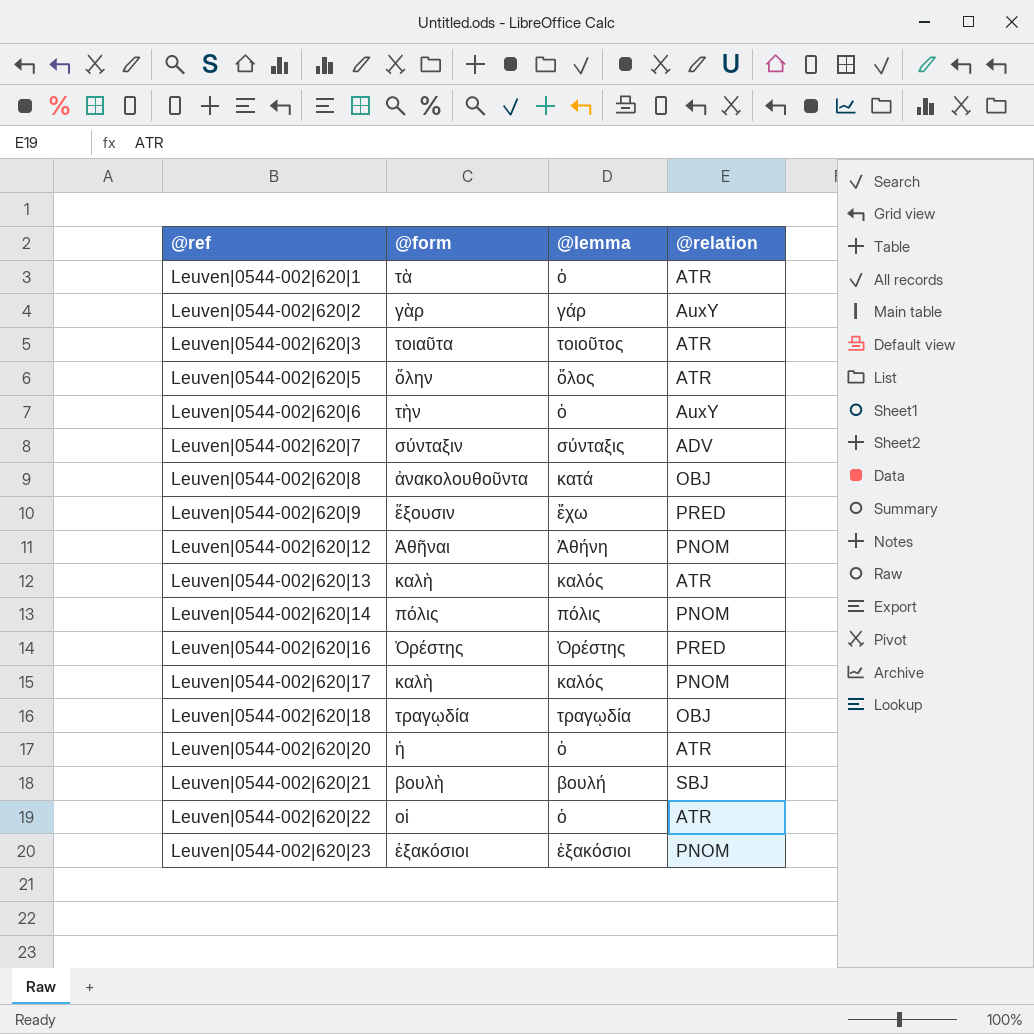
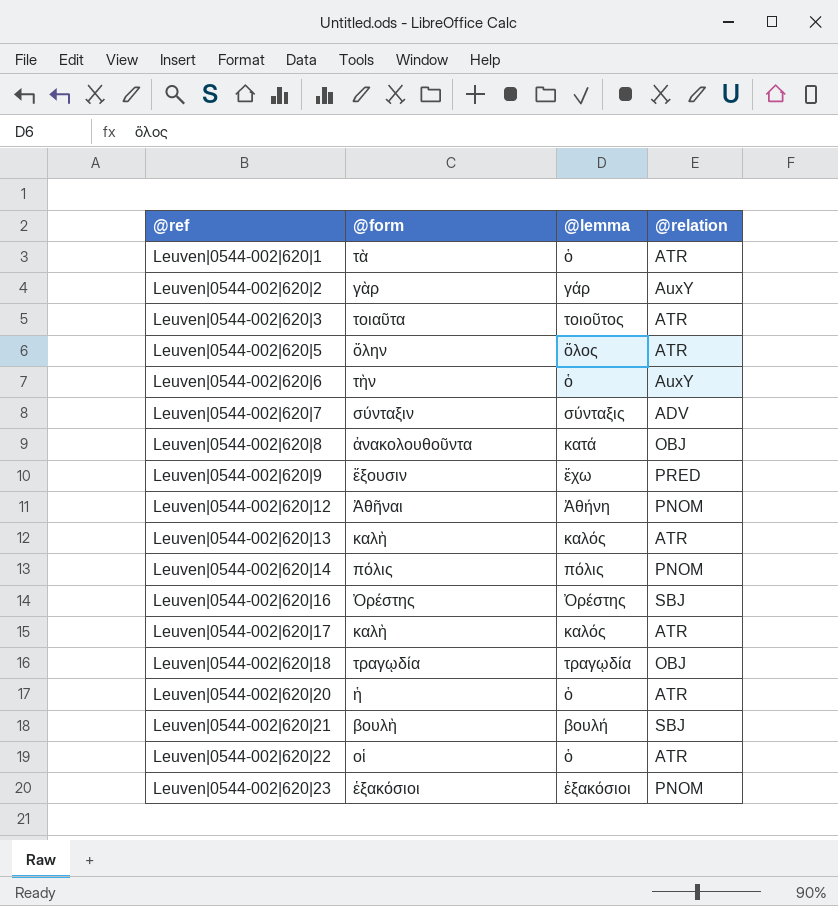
Leuven|0544-002|620|16 | @relation: PRED -> SBJ
Leuven|0544-002|620|17 | @relation: PNOM -> ATR

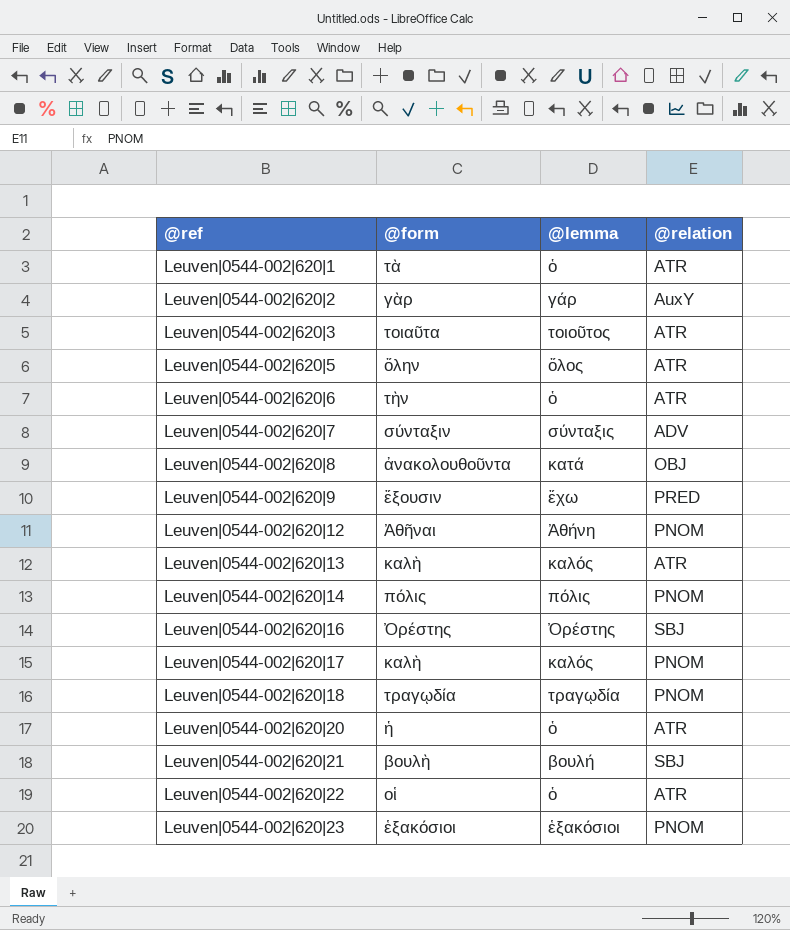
Leuven|0544-002|620|6 | @relation: AuxY -> ATR
Leuven|0544-002|620|17 | @relation: ATR -> PNOM
Leuven|0544-002|620|18 | @relation: OBJ -> PNOM

